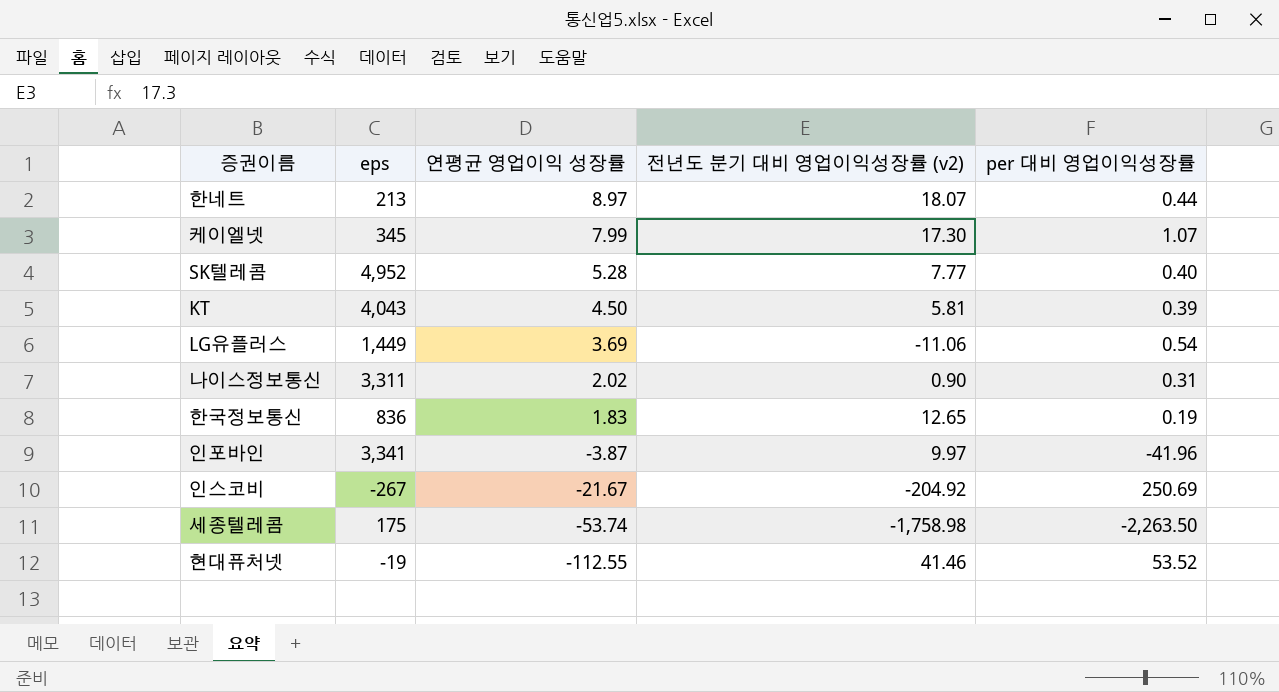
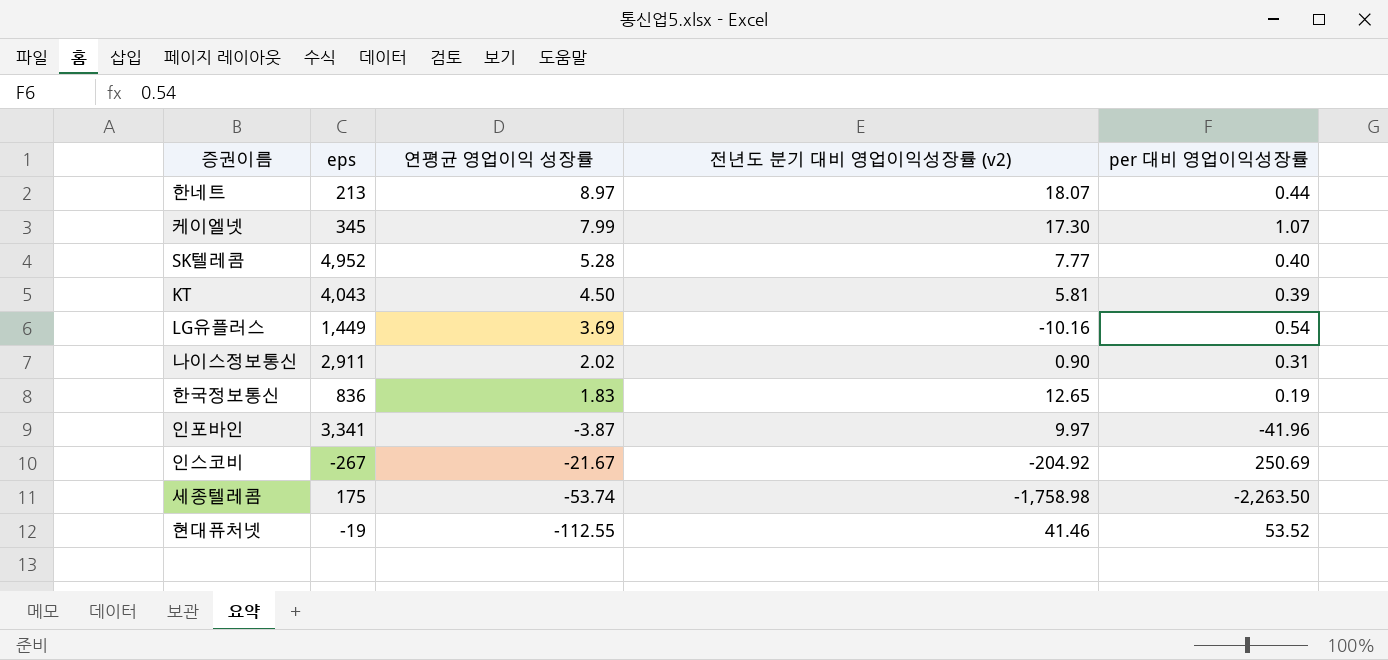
LG유플러스 | 전년도 분기 대비 영업이익성장률 (v2): -11.06 -> -10.16
나이스정보통신 | eps: 3,311 -> 2,911

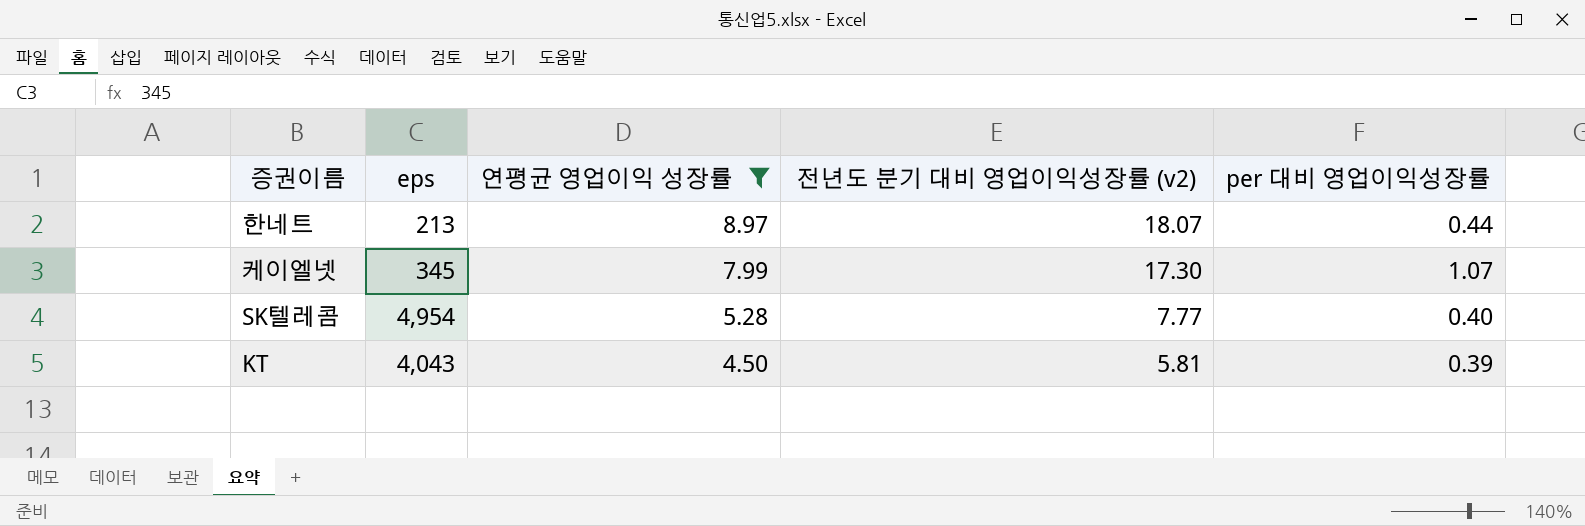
filter: none -> 연평균 영업이익 성장률 >= 4.50
SK텔레콤 | eps: 4,952 -> 4,954

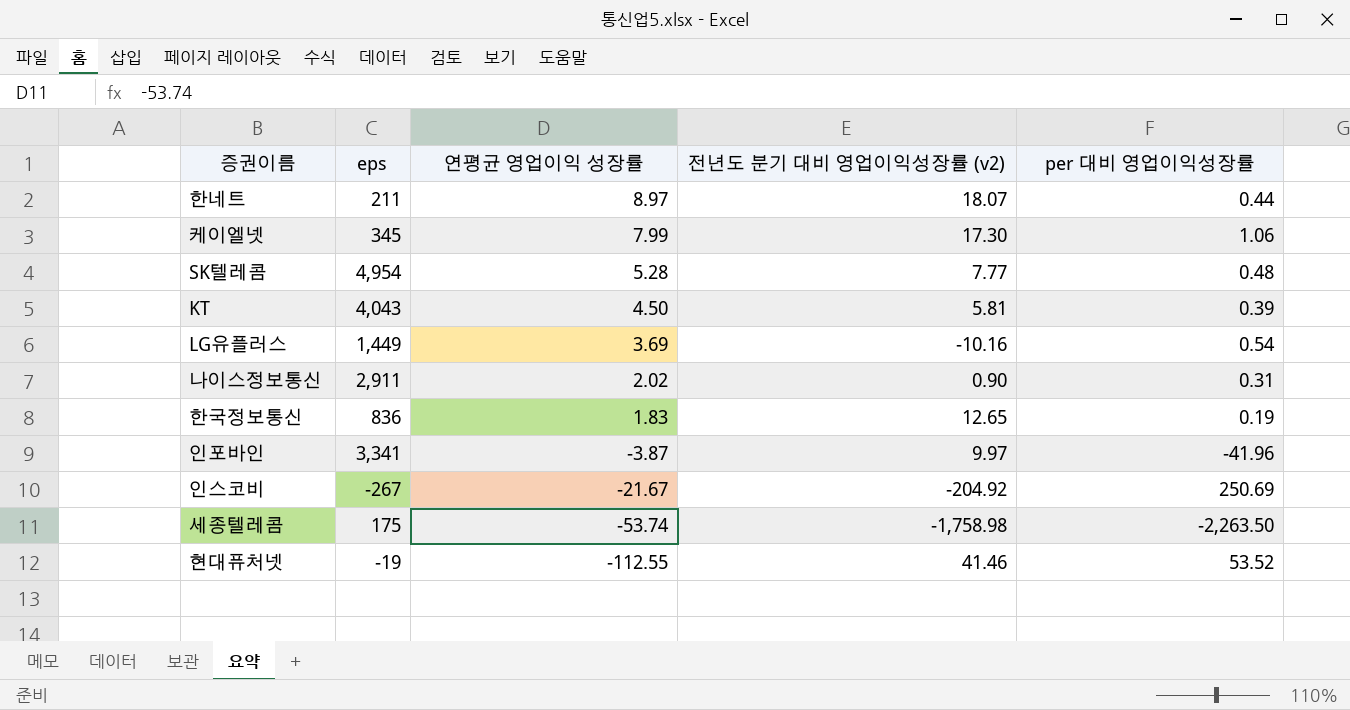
filter: 연평균 영업이익 성장률 >= 4.50 -> none
한네트 | eps: 213 -> 211
케이엘넷 | per 대비 영업이익성장률: 1.07 -> 1.06
SK텔레콤 | per 대비 영업이익성장률: 0.40 -> 0.48

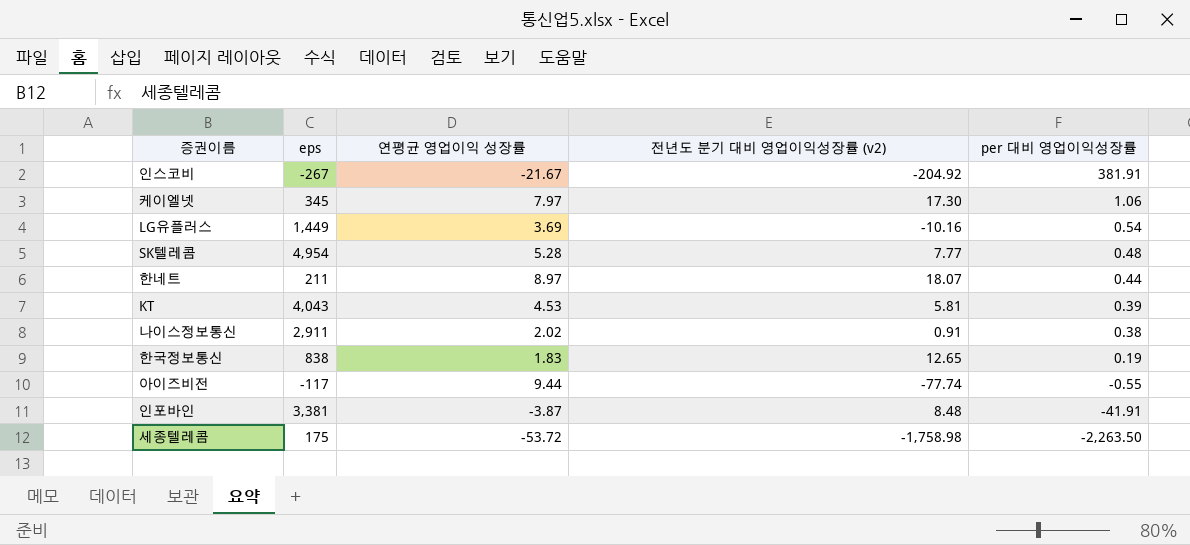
row order: 연평균 영업이익 성장률 descending -> per 대비 영업이익성장률 descending
row 현대퓨처넷: -19 | -112.55 | 41.46 | 53.52 -> none
인스코비 | per 대비 영업이익성장률: 250.69 -> 381.91
케이엘넷 | 연평균 영업이익 성장률: 7.99 -> 7.97
KT | 연평균 영업이익 성장률: 4.50 -> 4.53
나이스정보통신 | 전년도 분기 대비 영업이익성장률 (v2): 0.90 -> 0.91
나이스정보통신 | per 대비 영업이익성장률: 0.31 -> 0.38
한국정보통신 | eps: 836 -> 838
row 아이즈비전: none -> -117 | 9.44 | -77.74 | -0.55
인포바인 | eps: 3,341 -> 3,381
인포바인 | 전년도 분기 대비 영업이익성장률 (v2): 9.97 -> 8.48
인포바인 | per 대비 영업이익성장률: -41.96 -> -41.91
세종텔레콤 | 연평균 영업이익 성장률: -53.74 -> -53.72

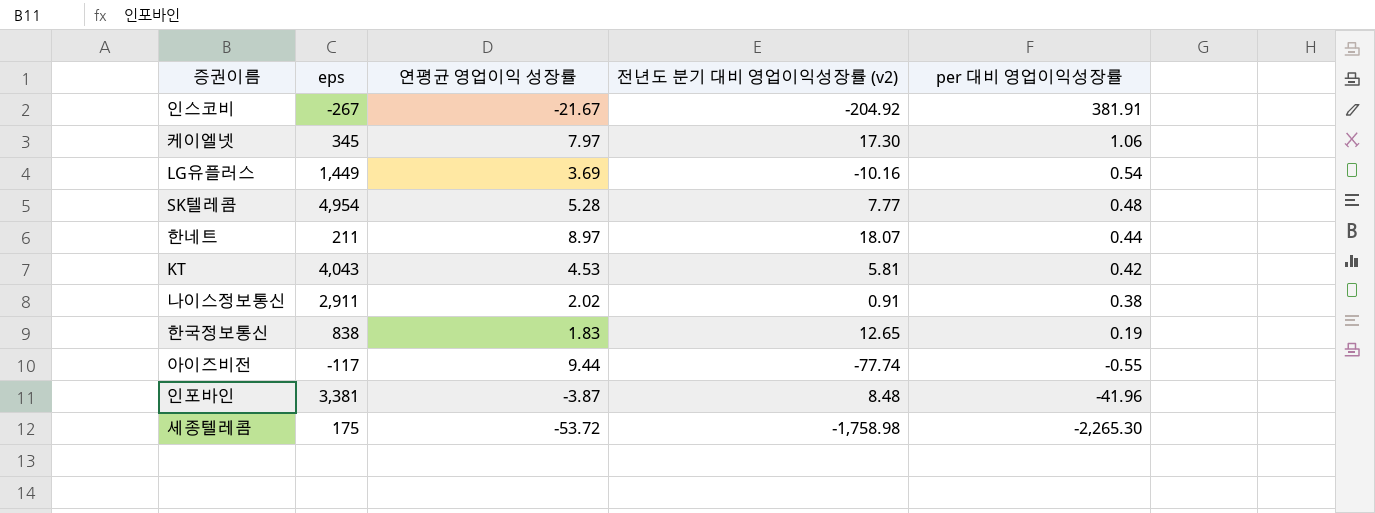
KT | per 대비 영업이익성장률: 0.39 -> 0.42
인포바인 | per 대비 영업이익성장률: -41.91 -> -41.96
세종텔레콤 | per 대비 영업이익성장률: -2,263.50 -> -2,265.30

